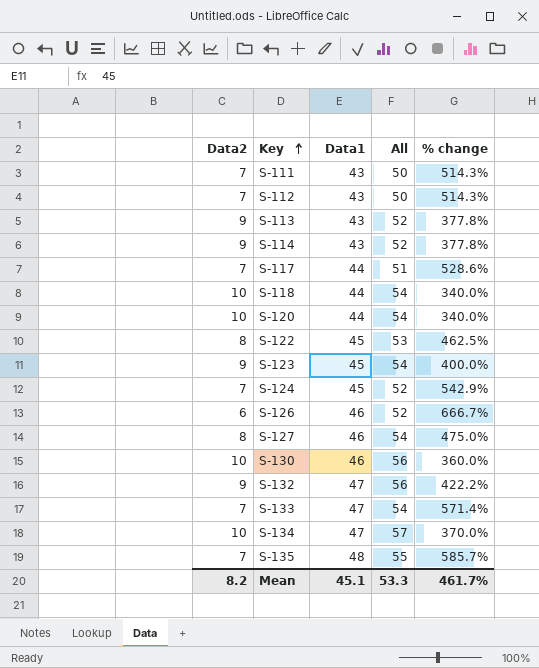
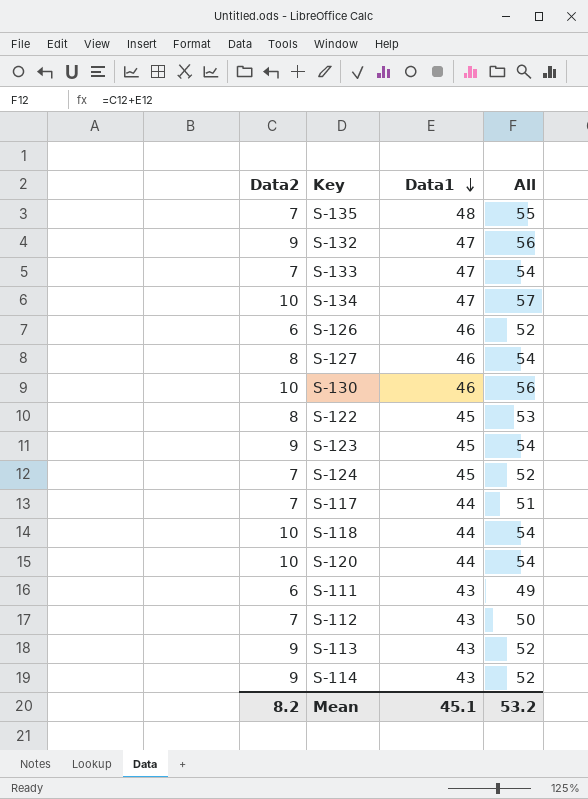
row order: Key ascending -> Data1 descending
column % change | formula: ([Data1] - [Data2]) / [Data2] -> none
S-111 | Data2: 7 -> 6
S-111 | All: 50 -> 49
Mean | All: 53.3 -> 53.2

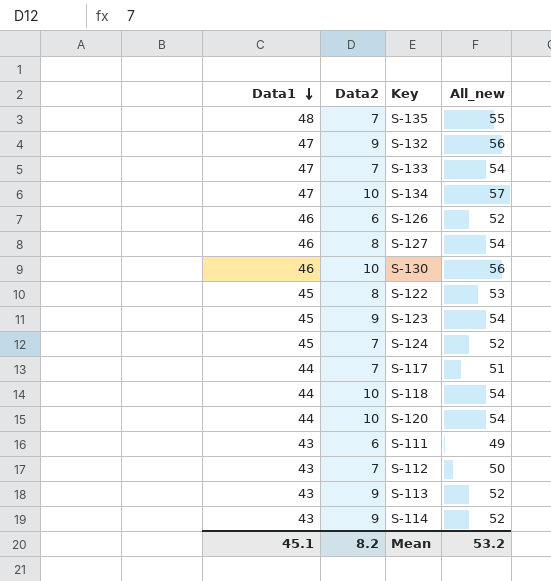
column Data1 | position: 3 -> 1
column name: All -> All_new

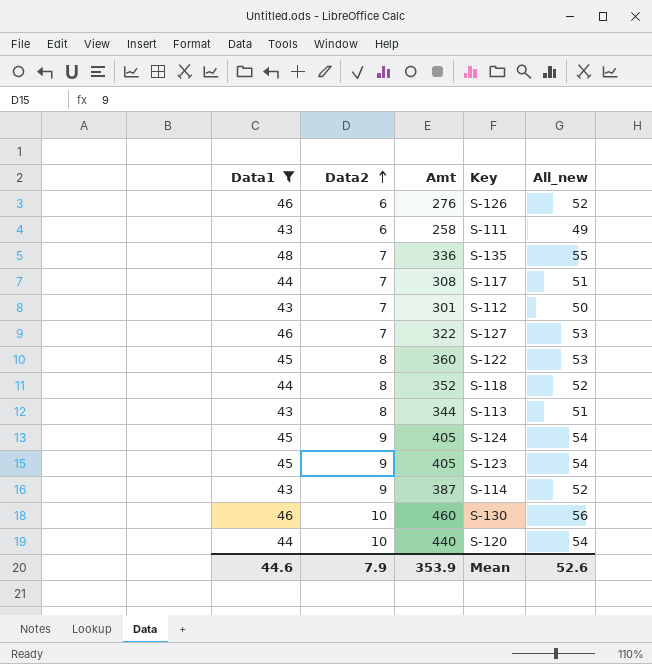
filter: none -> Data1 != 47
row order: Data1 descending -> Data2 ascending
column Amt | formula: none -> [Data1] * [Data2]
S-127 | Data2: 8 -> 7
S-127 | All_new: 54 -> 53
S-118 | Data2: 10 -> 8
S-118 | All_new: 54 -> 52
S-113 | Data2: 9 -> 8
S-113 | All_new: 52 -> 51
S-124 | Data2: 7 -> 9
S-124 | All_new: 52 -> 54
Mean | Data1: 45.1 -> 44.6
Mean | Data2: 8.2 -> 7.9
Mean | All_new: 53.2 -> 52.6

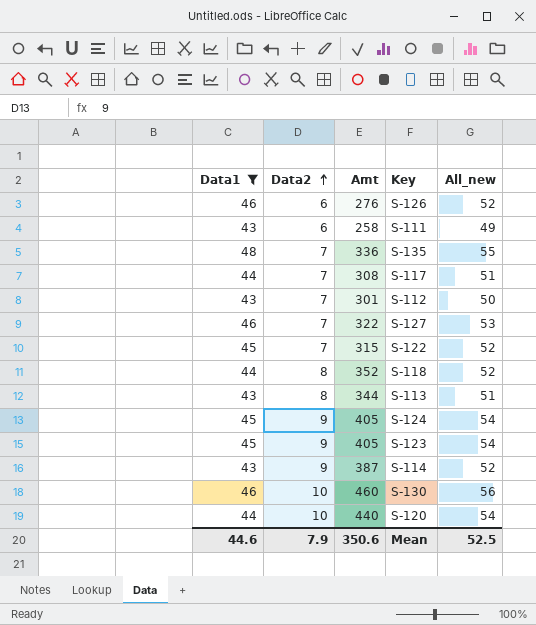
S-122 | Data2: 8 -> 7
S-122 | Amt: 360 -> 315
S-122 | All_new: 53 -> 52
Mean | Amt: 353.9 -> 350.6
Mean | All_new: 52.6 -> 52.5

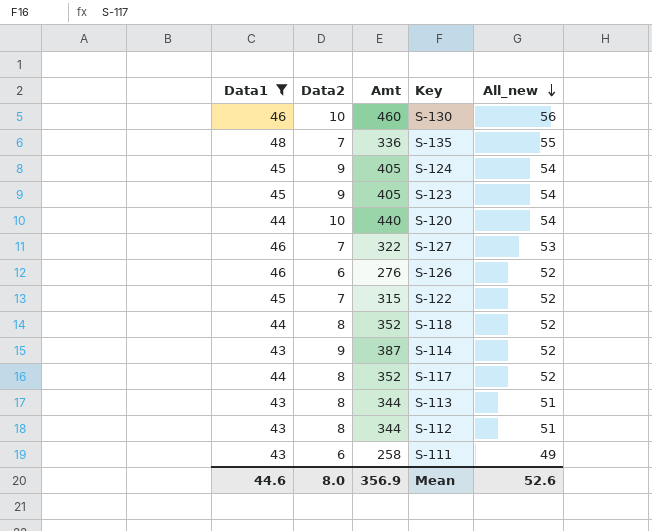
row order: Data2 ascending -> All_new descending
S-117 | Data2: 7 -> 8
S-117 | Amt: 308 -> 352
S-117 | All_new: 51 -> 52
S-112 | Data2: 7 -> 8
S-112 | Amt: 301 -> 344
S-112 | All_new: 50 -> 51
Mean | Data2: 7.9 -> 8.0
Mean | Amt: 350.6 -> 356.9
Mean | All_new: 52.5 -> 52.6

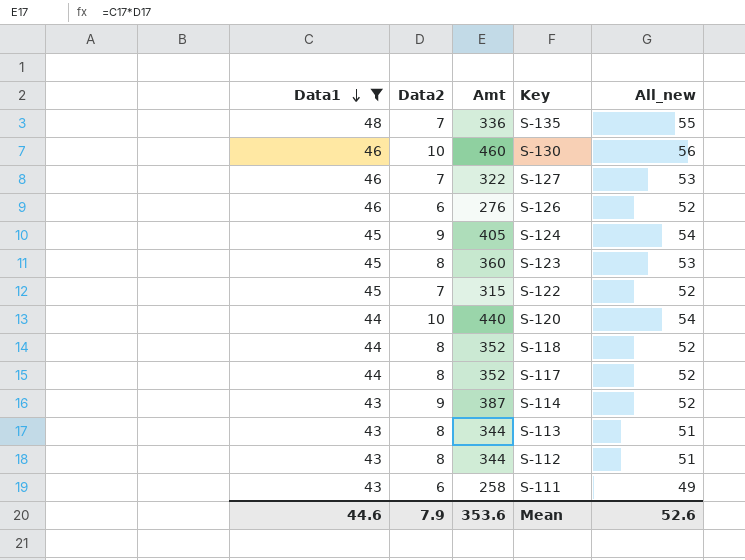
row order: All_new descending -> Data1 descending
S-123 | Data2: 9 -> 8
S-123 | Amt: 405 -> 360
S-123 | All_new: 54 -> 53
Mean | Data2: 8.0 -> 7.9
Mean | Amt: 356.9 -> 353.6

